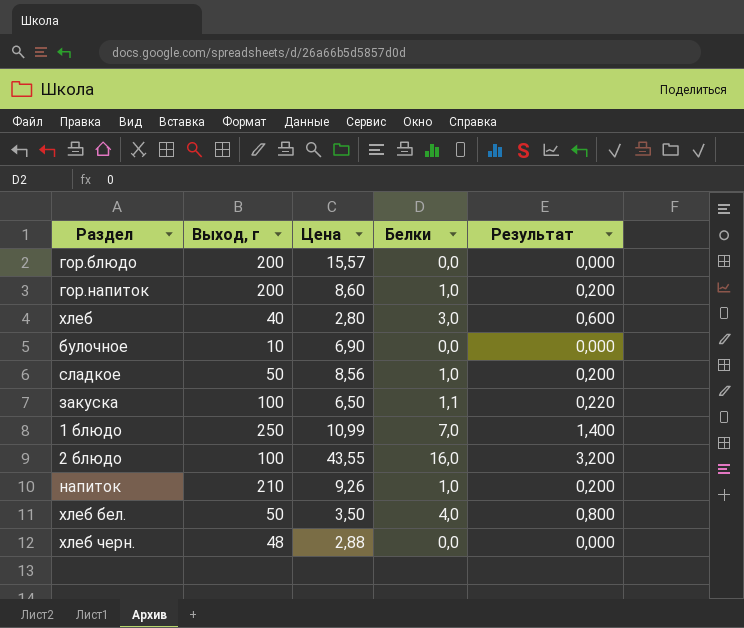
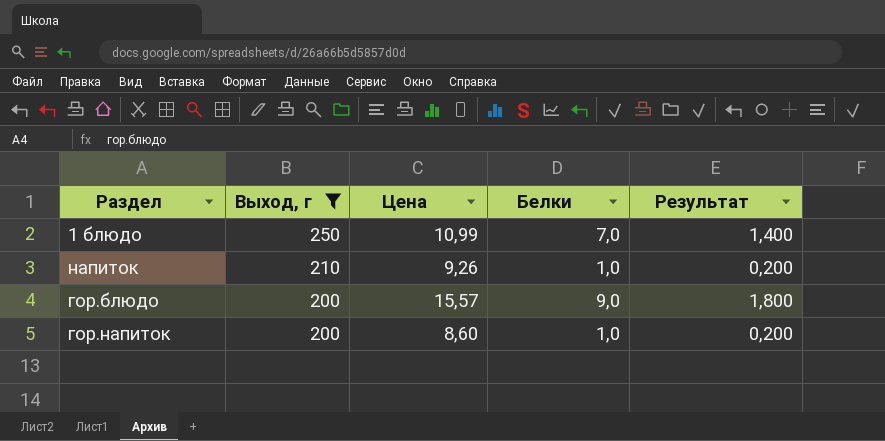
filter: none -> Выход, г >= 200
row order: none -> Выход, г descending
гор.блюдо | Белки: 0,0 -> 9,0
гор.блюдо | Результат: 0,000 -> 1,800

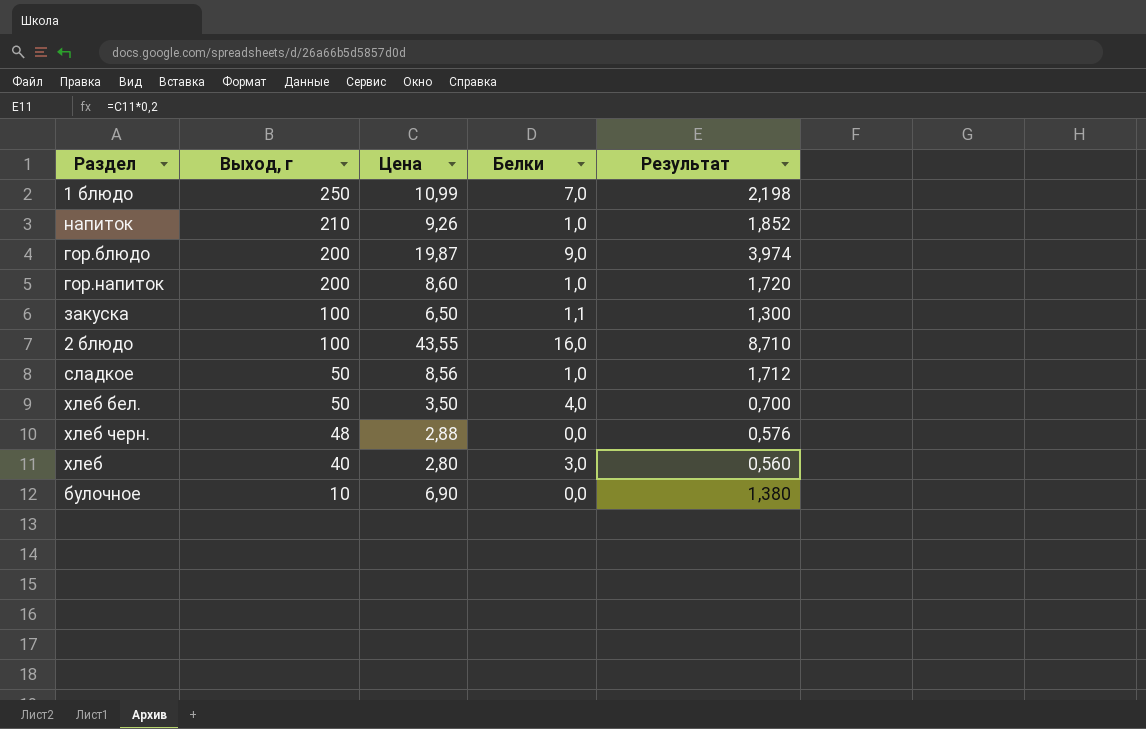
filter: Выход, г >= 200 -> none
column Результат | formula: [Белки] * 0,2 -> [Цена] * 0,2
гор.блюдо | Цена: 15,57 -> 19,87

